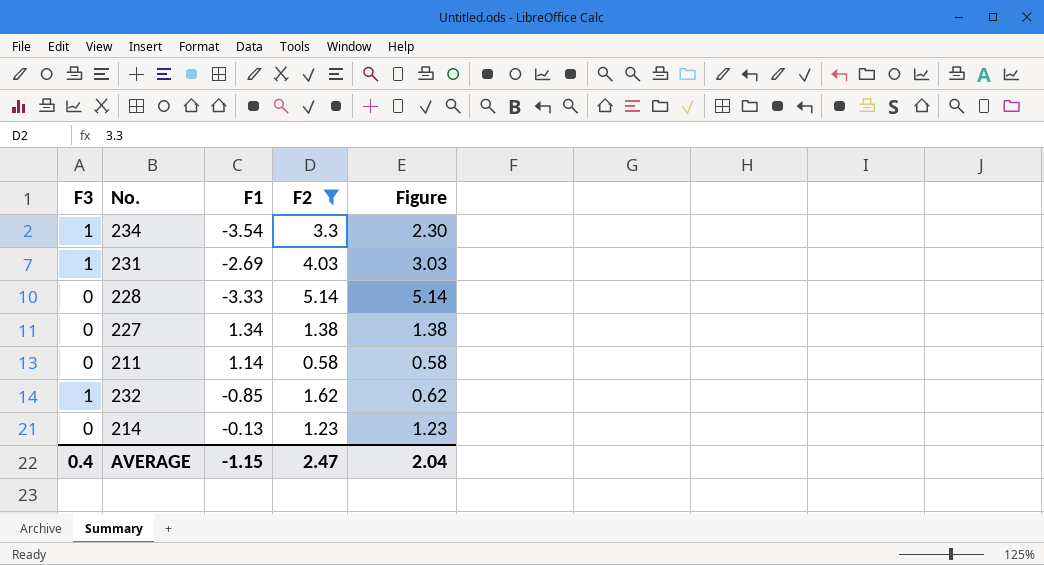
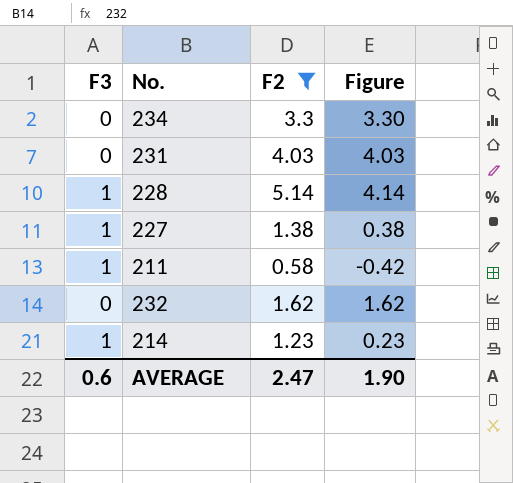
column F1 | position: 3 -> none
234 | F3: 1 -> 0
234 | Figure: 2.30 -> 3.30
231 | F3: 1 -> 0
231 | Figure: 3.03 -> 4.03
228 | F3: 0 -> 1
228 | Figure: 5.14 -> 4.14
227 | F3: 0 -> 1
227 | Figure: 1.38 -> 0.38
211 | F3: 0 -> 1
211 | Figure: 0.58 -> -0.42
232 | F3: 1 -> 0
232 | Figure: 0.62 -> 1.62
214 | F3: 0 -> 1
214 | Figure: 1.23 -> 0.23
AVERAGE | F3: 0.4 -> 0.6
AVERAGE | Figure: 2.04 -> 1.90

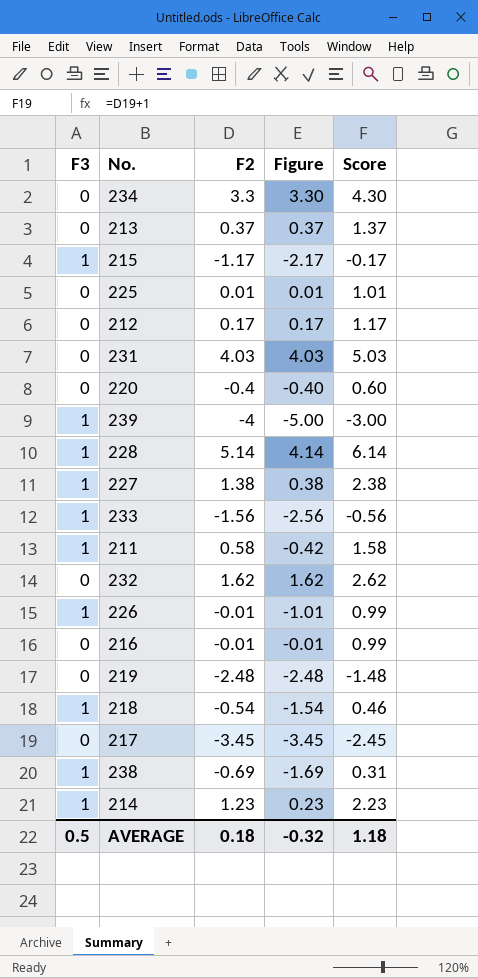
filter: F2 >= 0.58 -> none
column Score | formula: none -> [F2] + 1
AVERAGE | F3: 0.6 -> 0.5
AVERAGE | F2: 2.47 -> 0.18
AVERAGE | Figure: 1.90 -> -0.32

